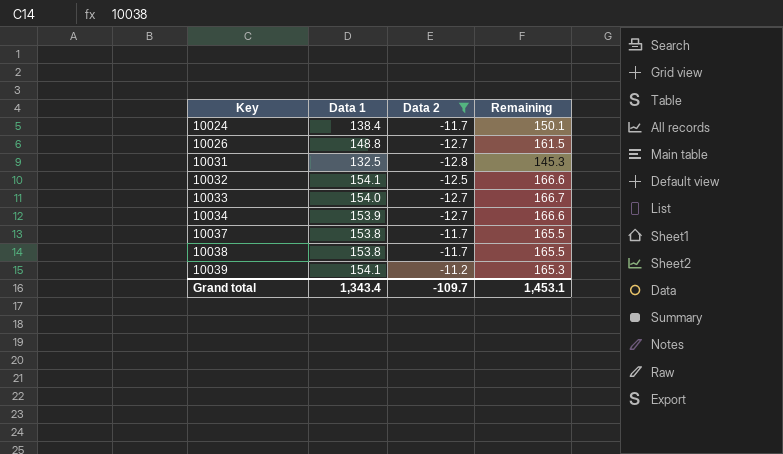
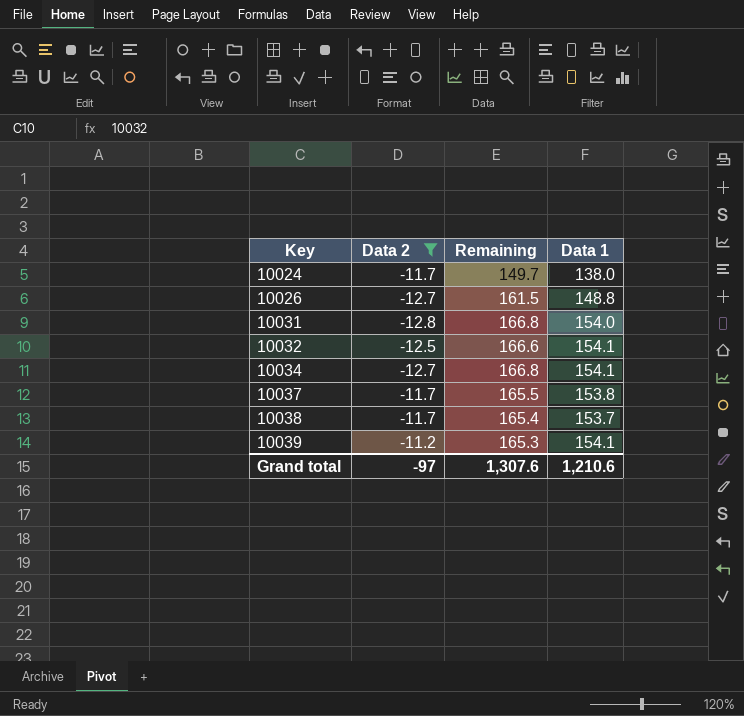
column Data 1 | position: 2 -> 4
row 10033: 154.0 | -12.7 | 166.7 -> none
10024 | Remaining: 150.1 -> 149.7
10024 | Data 1: 138.4 -> 138.0
10031 | Remaining: 145.3 -> 166.8
10031 | Data 1: 132.5 -> 154.0
10034 | Remaining: 166.6 -> 166.8
10034 | Data 1: 153.9 -> 154.1
10038 | Remaining: 165.5 -> 165.4
10038 | Data 1: 153.8 -> 153.7
Grand total | Data 2: -109.7 -> -97
Grand total | Remaining: 1,453.1 -> 1,307.6
Grand total | Data 1: 1,343.4 -> 1,210.6

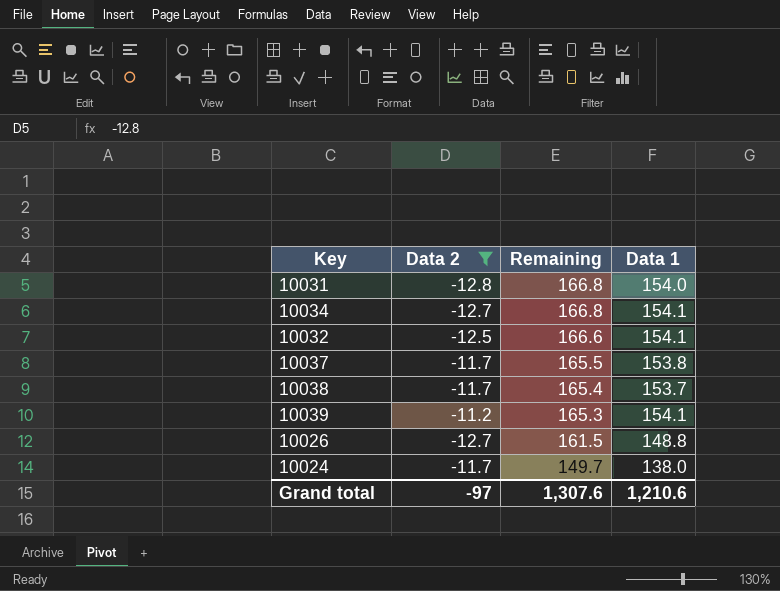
row order: Key ascending -> Remaining descending

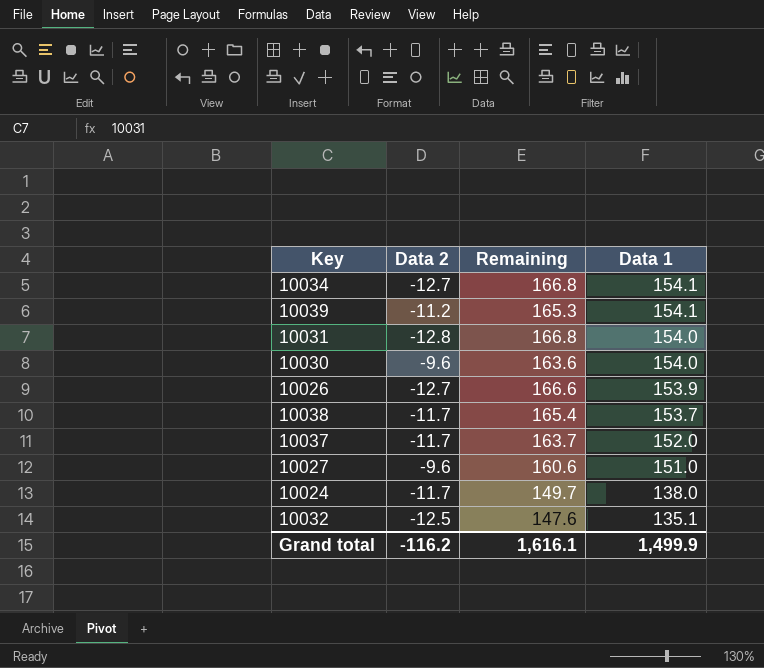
filter: Data 2 != -9.6 -> none
row order: Remaining descending -> Data 1 descending
10026 | Remaining: 161.5 -> 166.6
10026 | Data 1: 148.8 -> 153.9
10037 | Remaining: 165.5 -> 163.7
10037 | Data 1: 153.8 -> 152.0
10032 | Remaining: 166.6 -> 147.6
10032 | Data 1: 154.1 -> 135.1
Grand total | Data 2: -97 -> -116.2
Grand total | Remaining: 1,307.6 -> 1,616.1
Grand total | Data 1: 1,210.6 -> 1,499.9

